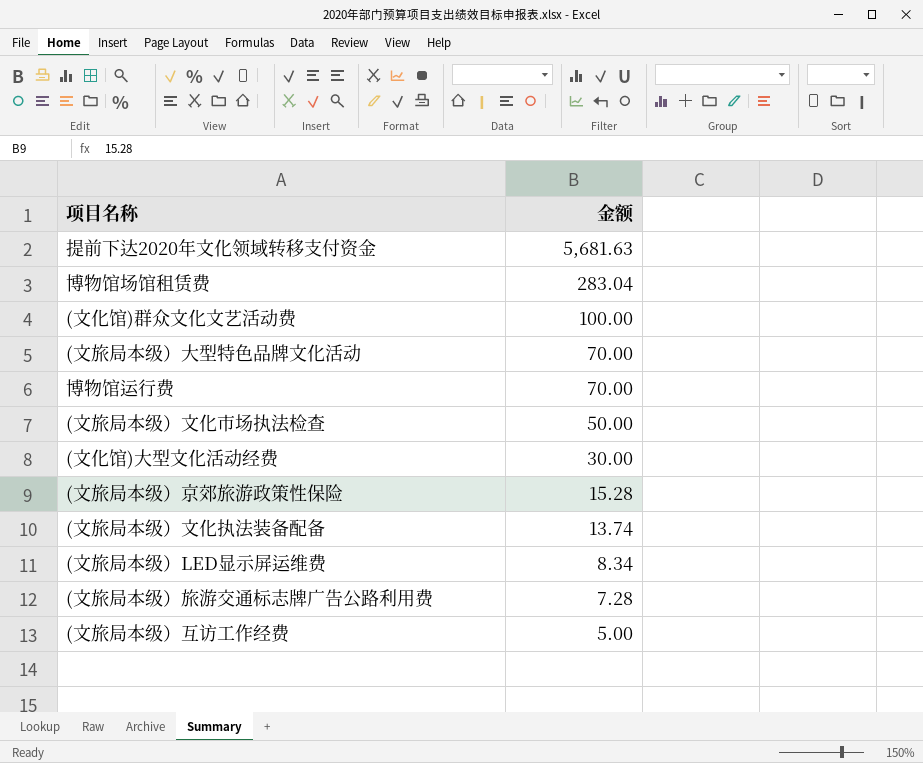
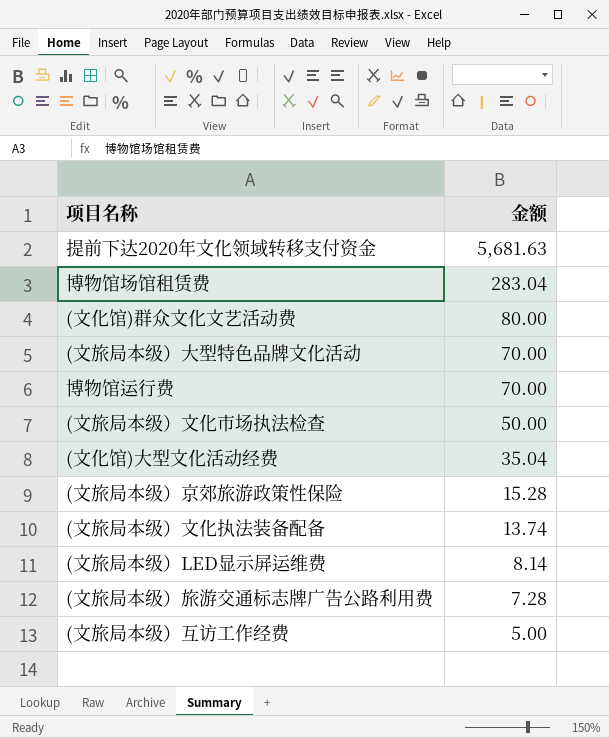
(文化馆)群众文化文艺活动费 | 金额: 100.00 -> 80.00
(文化馆)大型文化活动经费 | 金额: 30.00 -> 35.04
(文旅局本级）LED显示屏运维费 | 金额: 8.34 -> 8.14

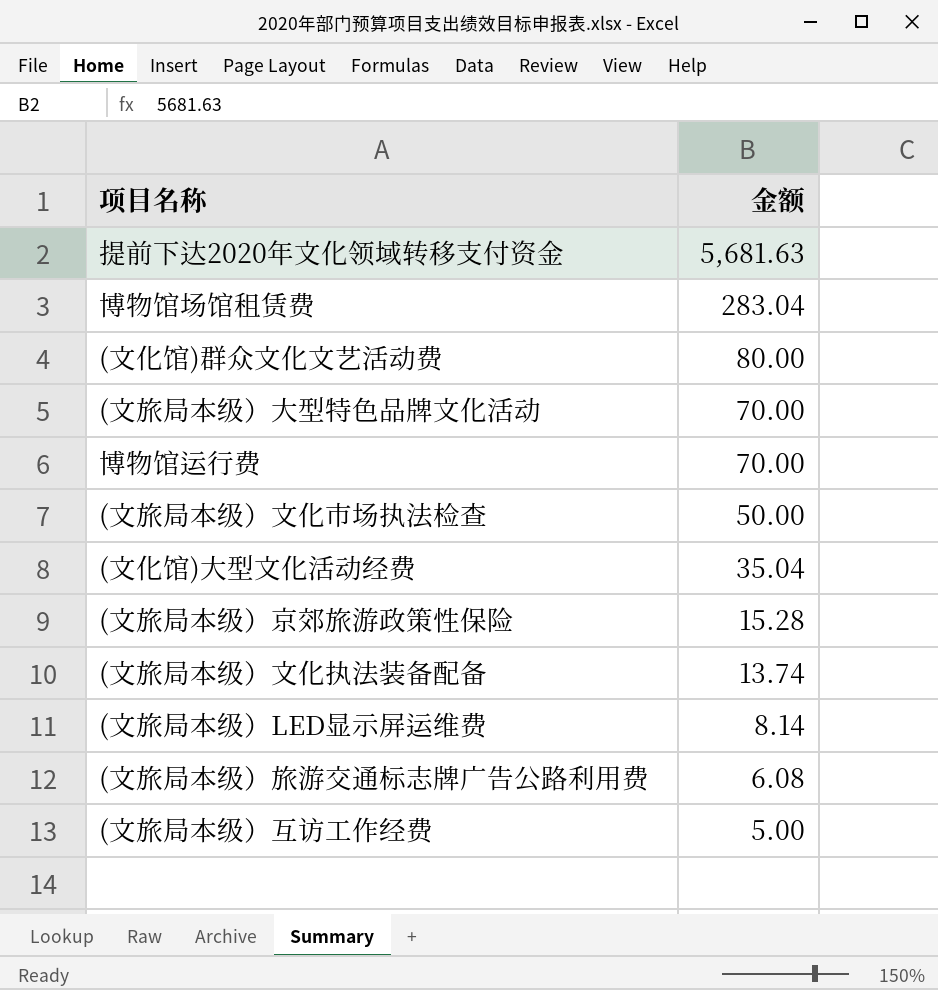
(文旅局本级）旅游交通标志牌广告公路利用费 | 金额: 7.28 -> 6.08

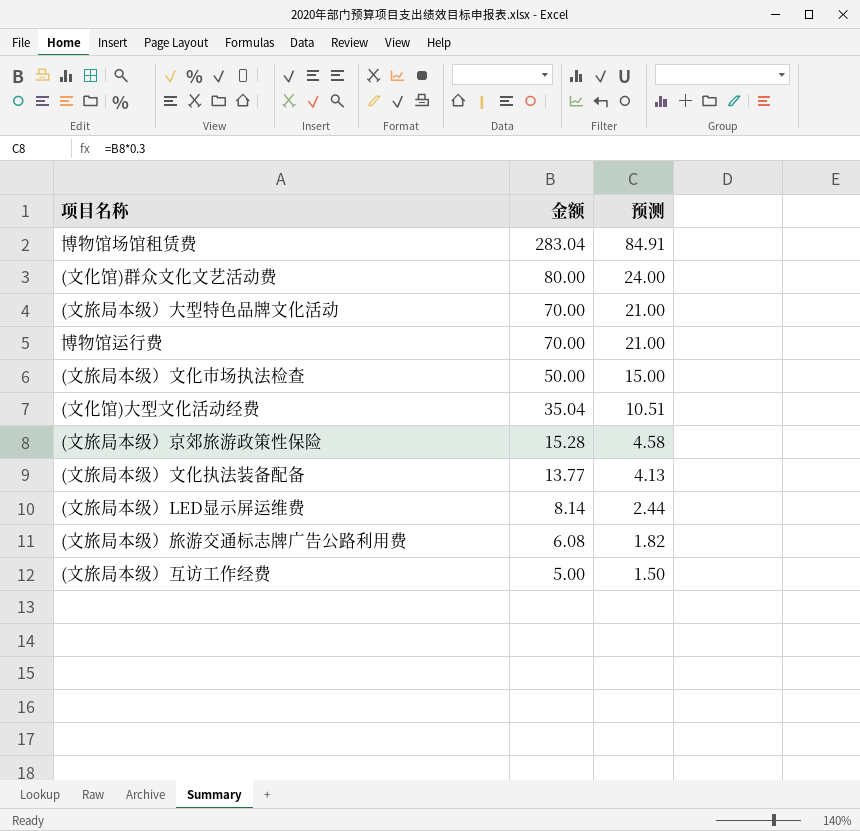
column 预测 | formula: none -> [金额] * 0.3
row 提前下达2020年文化领域转移支付资金: 5,681.63 -> none
(文旅局本级）文化执法装备配备 | 金额: 13.74 -> 13.77

